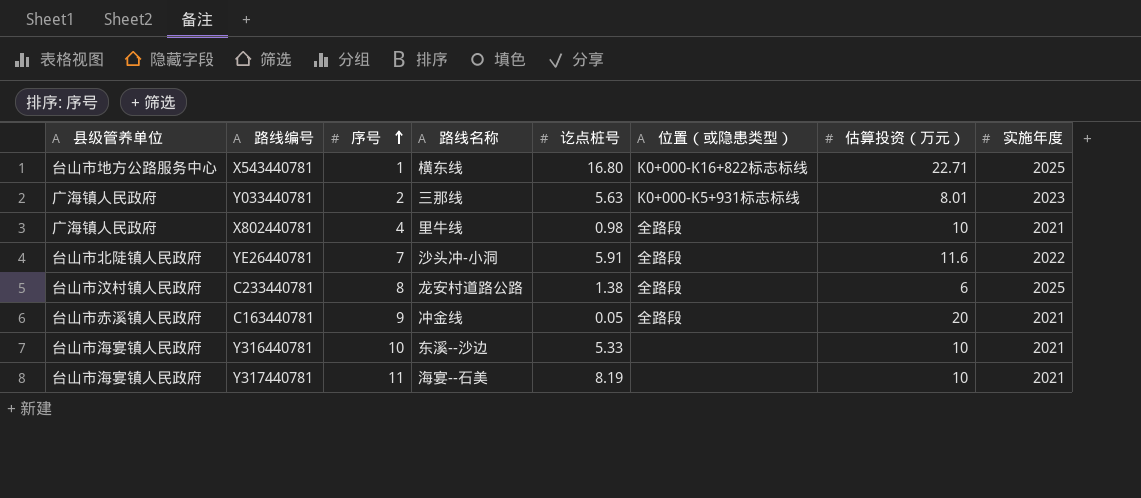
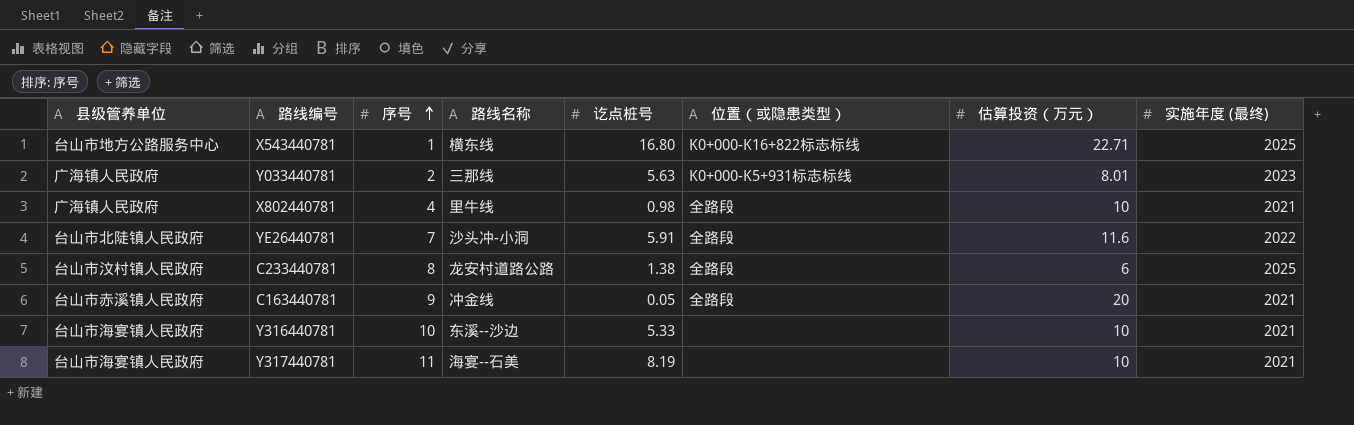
column name: 实施年度 -> 实施年度 (最终)

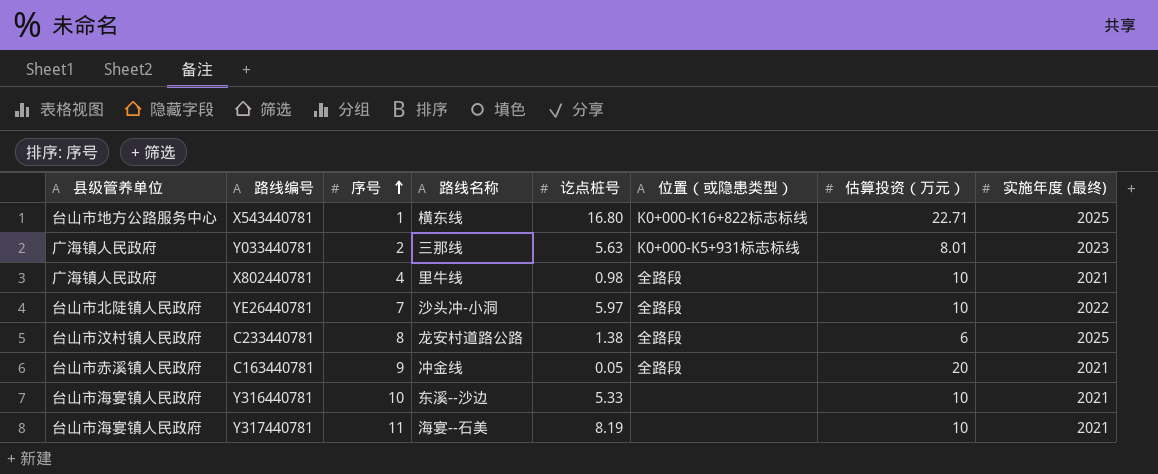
YE26440781 | 讫点桩号: 5.91 -> 5.97
YE26440781 | 估算投资（万元）: 11.6 -> 10

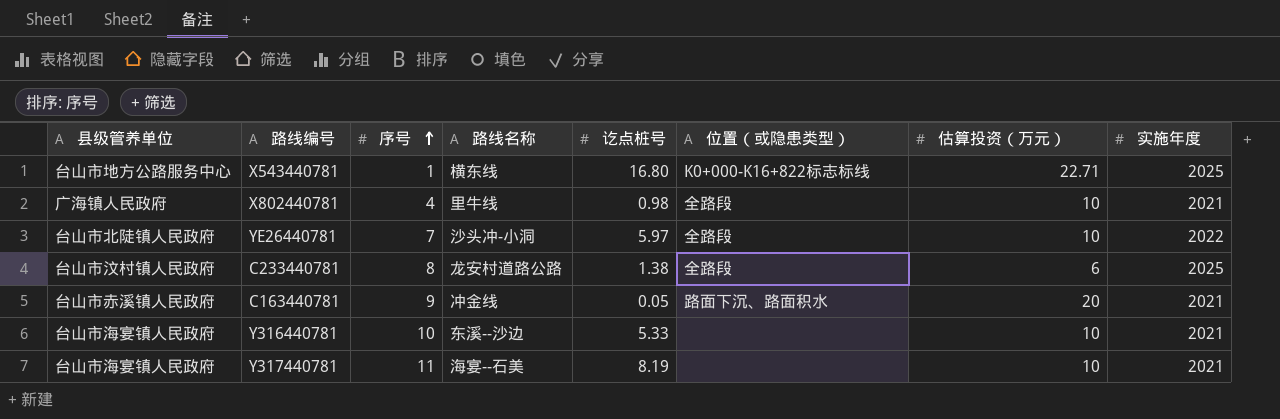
column name: 实施年度 (最终) -> 实施年度
row Y033440781: 广海镇人民政府 | 2 | 三那线 | 5.63 | K0+000-K5+931标志标线 | 8.01 | 2023 -> none
C163440781 | 位置（或隐患类型）: 全路段 -> 路面下沉、路面积水

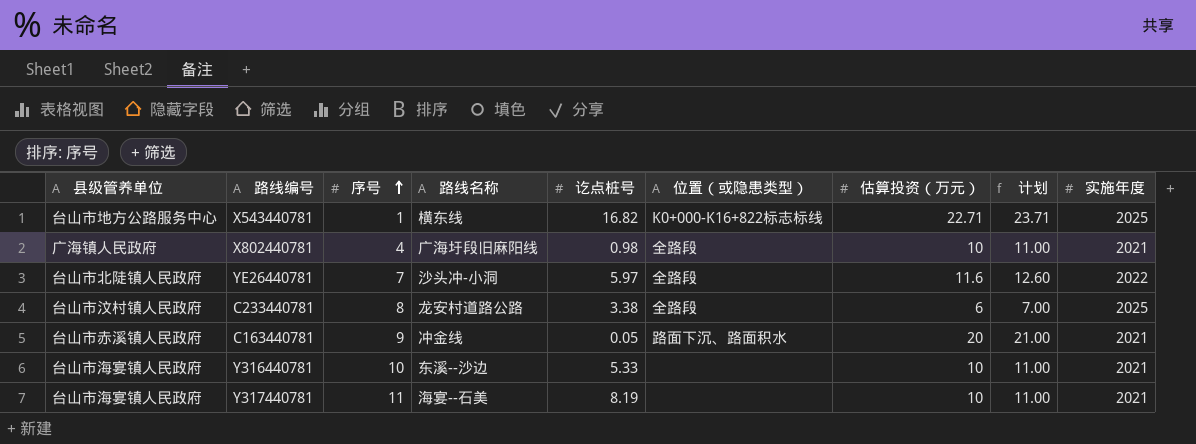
column 计划 | formula: none -> [估算投资（万元）] + 1
X543440781 | 讫点桩号: 16.80 -> 16.82
X802440781 | 路线名称: 里牛线 -> 广海圩段旧麻阳线
YE26440781 | 估算投资（万元）: 10 -> 11.6
C233440781 | 讫点桩号: 1.38 -> 3.38

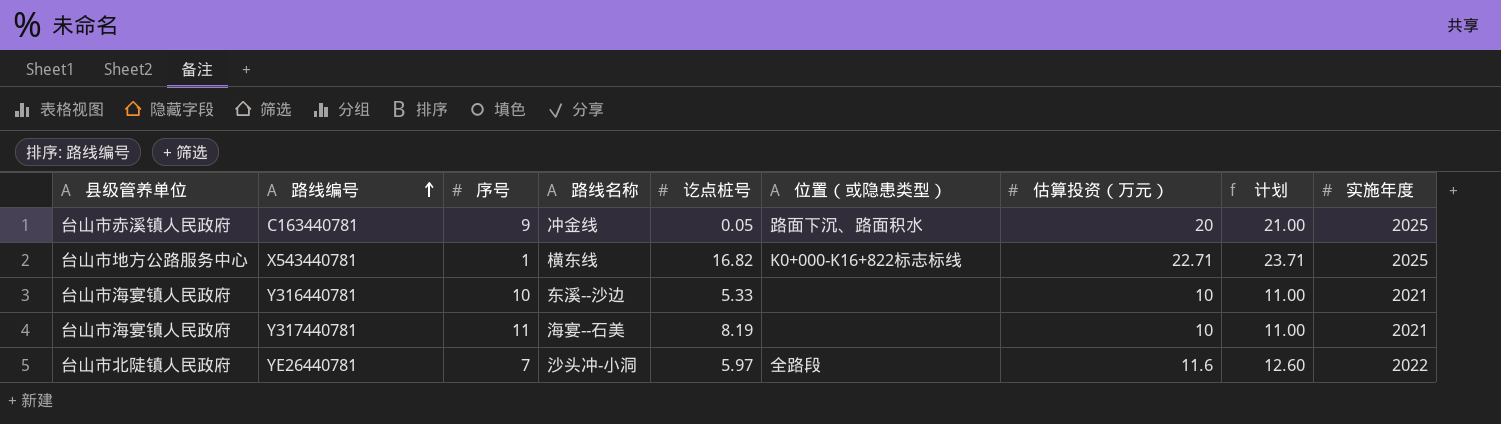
row order: 序号 ascending -> 路线编号 ascending
row X802440781: 广海镇人民政府 | 4 | 广海圩段旧麻阳线 | 0.98 | 全路段 | 10 | 11.00 | 2021 -> none
row C233440781: 台山市汶村镇人民政府 | 8 | 龙安村道路公路 | 3.38 | 全路段 | 6 | 7.00 | 2025 -> none
C163440781 | 实施年度: 2021 -> 2025

